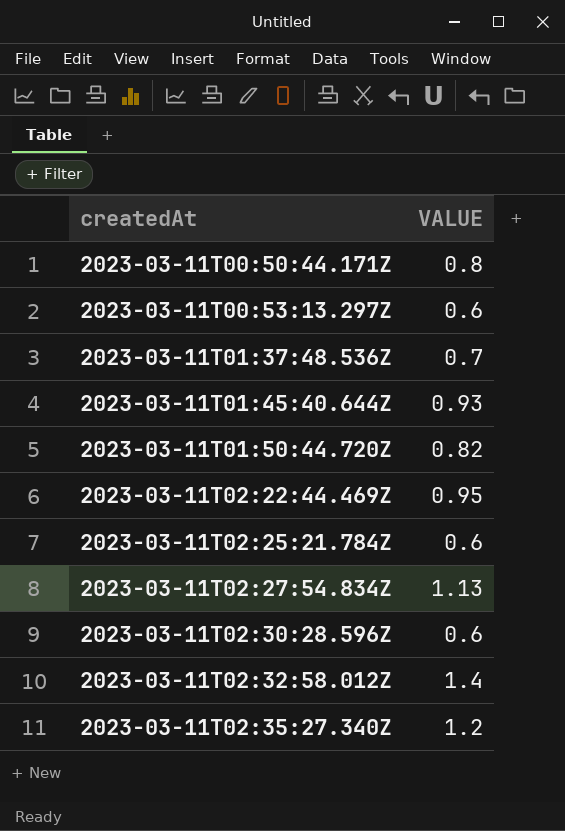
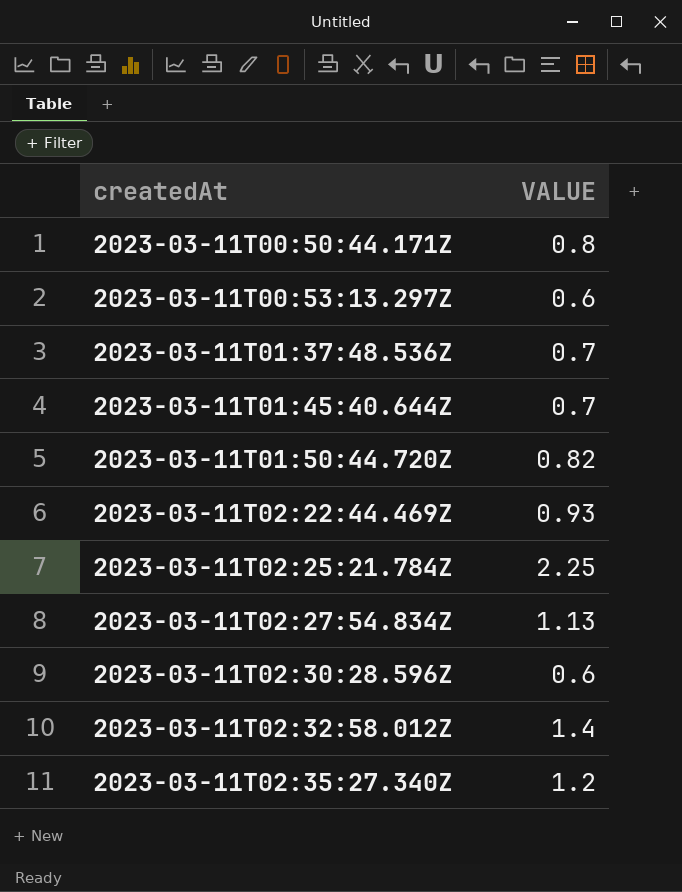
2023-03-11T01:45:40.644Z | VALUE: 0.93 -> 0.7
2023-03-11T02:22:44.469Z | VALUE: 0.95 -> 0.93
2023-03-11T02:25:21.784Z | VALUE: 0.6 -> 2.25

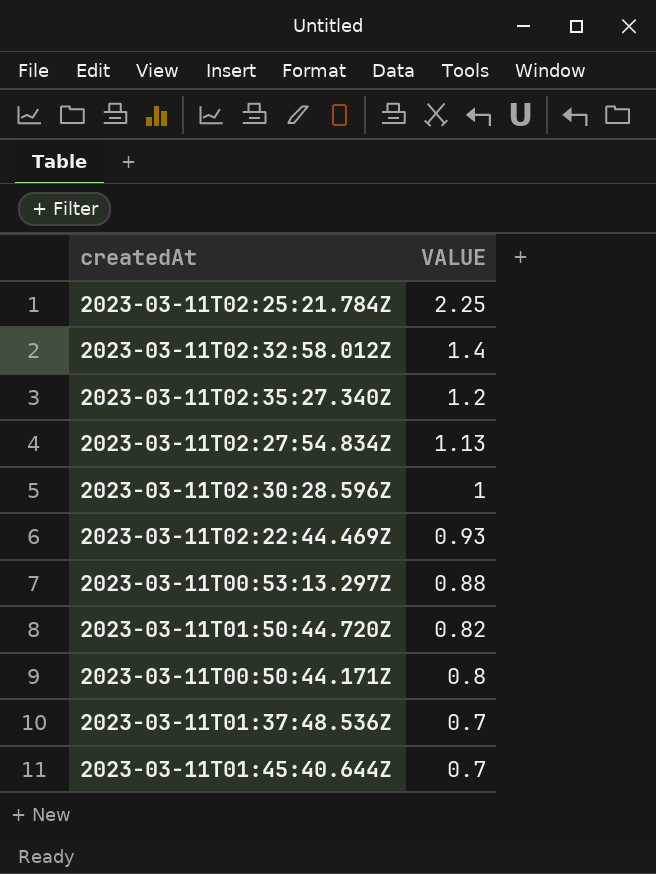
row order: createdAt ascending -> VALUE descending
2023-03-11T02:30:28.596Z | VALUE: 0.6 -> 1
2023-03-11T00:53:13.297Z | VALUE: 0.6 -> 0.88

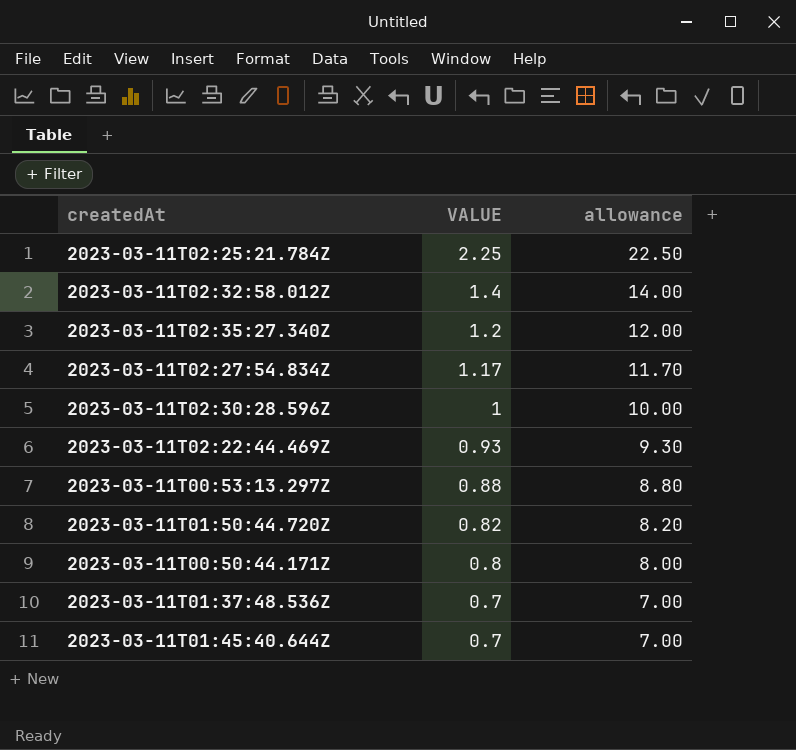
column allowance | formula: none -> [VALUE] * 10
2023-03-11T02:27:54.834Z | VALUE: 1.13 -> 1.17

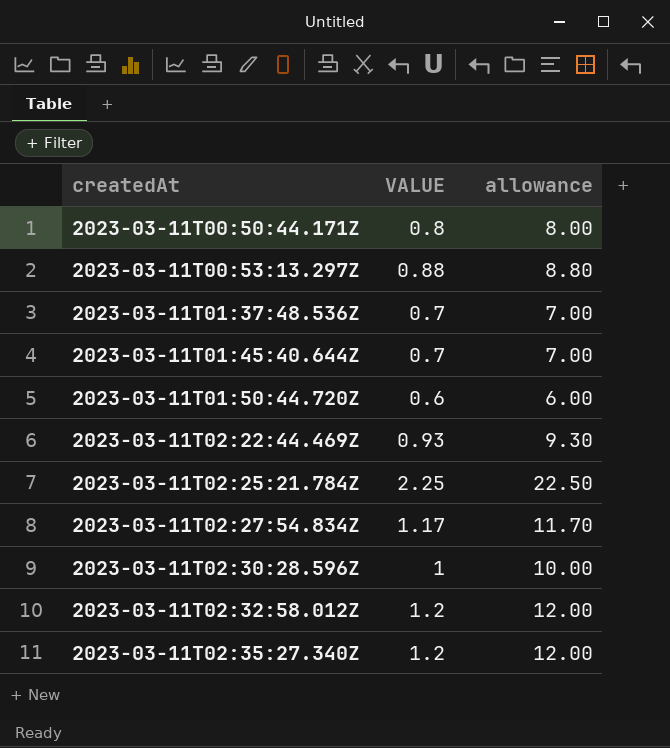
row order: VALUE descending -> createdAt ascending
2023-03-11T01:50:44.720Z | VALUE: 0.82 -> 0.6
2023-03-11T01:50:44.720Z | allowance: 8.20 -> 6.00
2023-03-11T02:32:58.012Z | VALUE: 1.4 -> 1.2
2023-03-11T02:32:58.012Z | allowance: 14.00 -> 12.00

